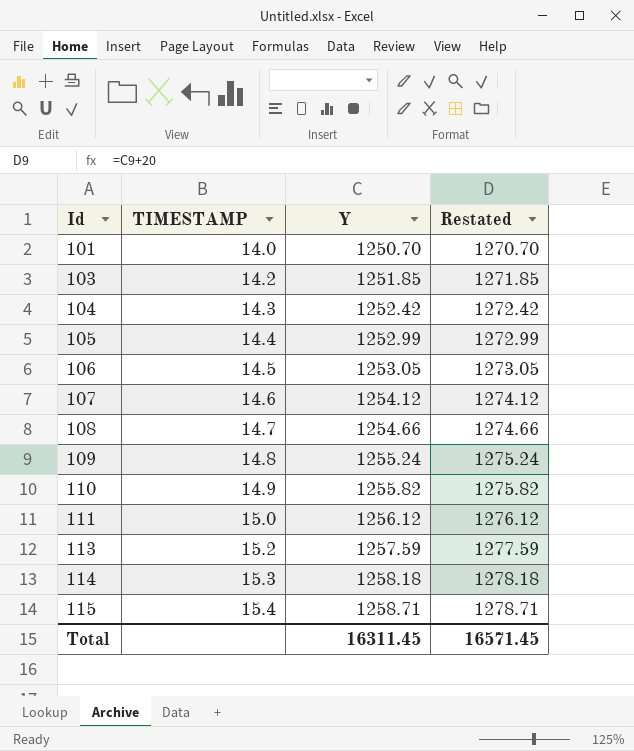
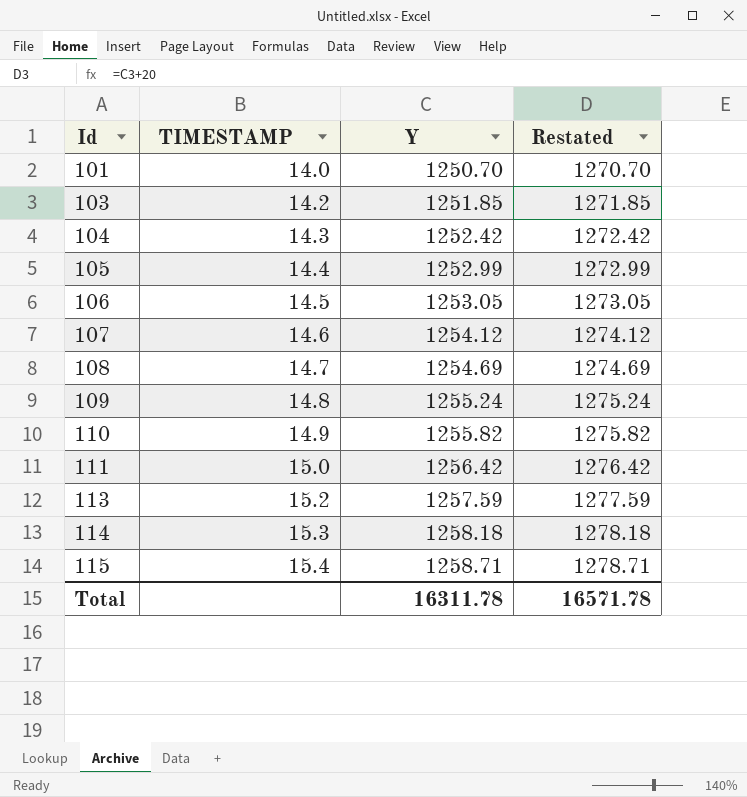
108 | Y: 1254.66 -> 1254.69
108 | Restated: 1274.66 -> 1274.69
111 | Y: 1256.12 -> 1256.42
111 | Restated: 1276.12 -> 1276.42
Total | Y: 16311.45 -> 16311.78
Total | Restated: 16571.45 -> 16571.78

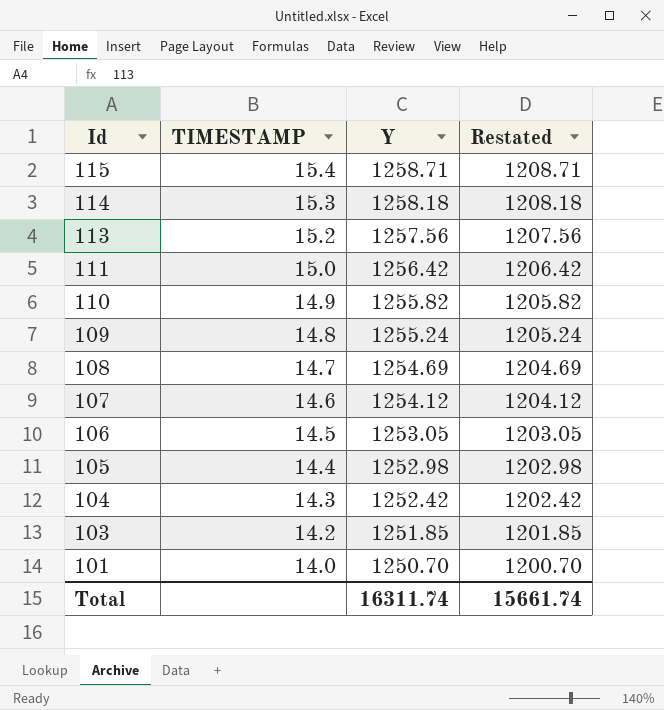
row order: Id ascending -> Id descending
column Restated | formula: [Y] + 20 -> [Y] - 50
113 | Y: 1257.59 -> 1257.56
105 | Y: 1252.99 -> 1252.98
Total | Y: 16311.78 -> 16311.74
Total | Restated: 16571.78 -> 15661.74

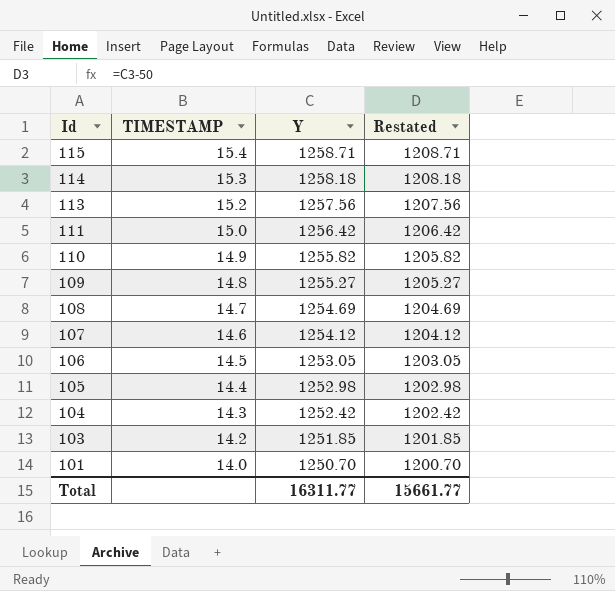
109 | Y: 1255.24 -> 1255.27
109 | Restated: 1205.24 -> 1205.27
Total | Y: 16311.74 -> 16311.77
Total | Restated: 15661.74 -> 15661.77

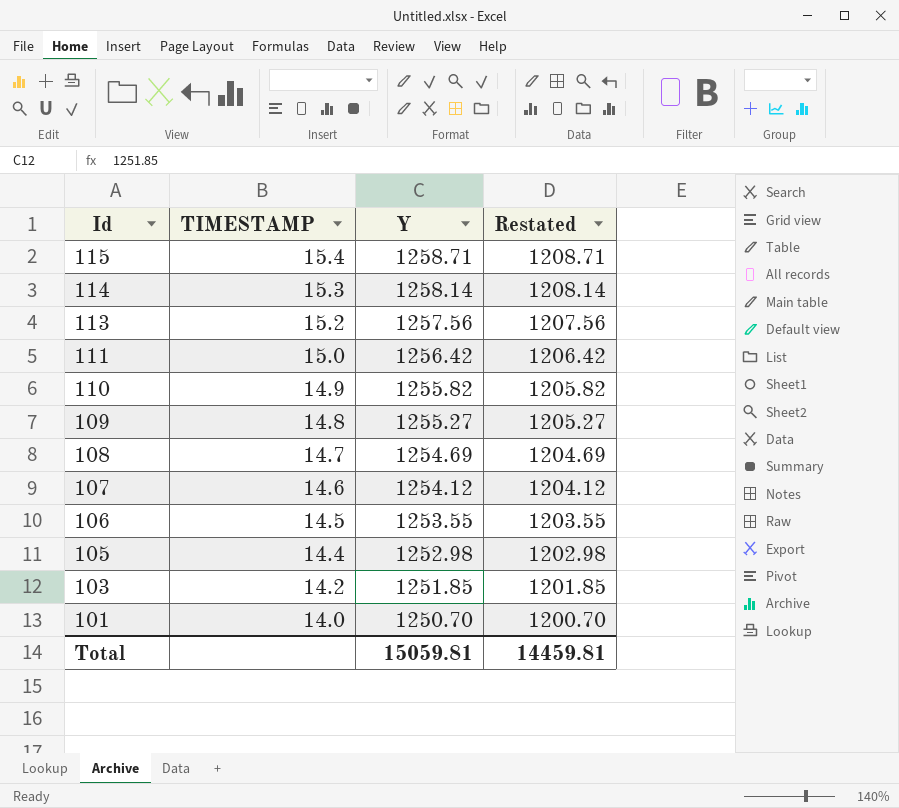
row 104: 14.3 | 1252.42 | 1202.42 -> none
114 | Y: 1258.18 -> 1258.14
114 | Restated: 1208.18 -> 1208.14
106 | Y: 1253.05 -> 1253.55
106 | Restated: 1203.05 -> 1203.55
Total | Y: 16311.77 -> 15059.81
Total | Restated: 15661.77 -> 14459.81

